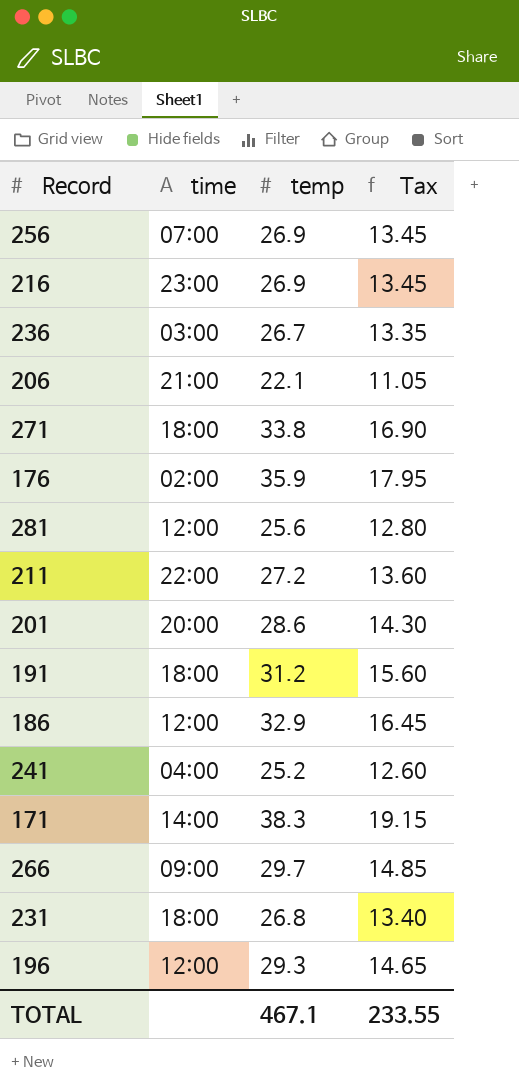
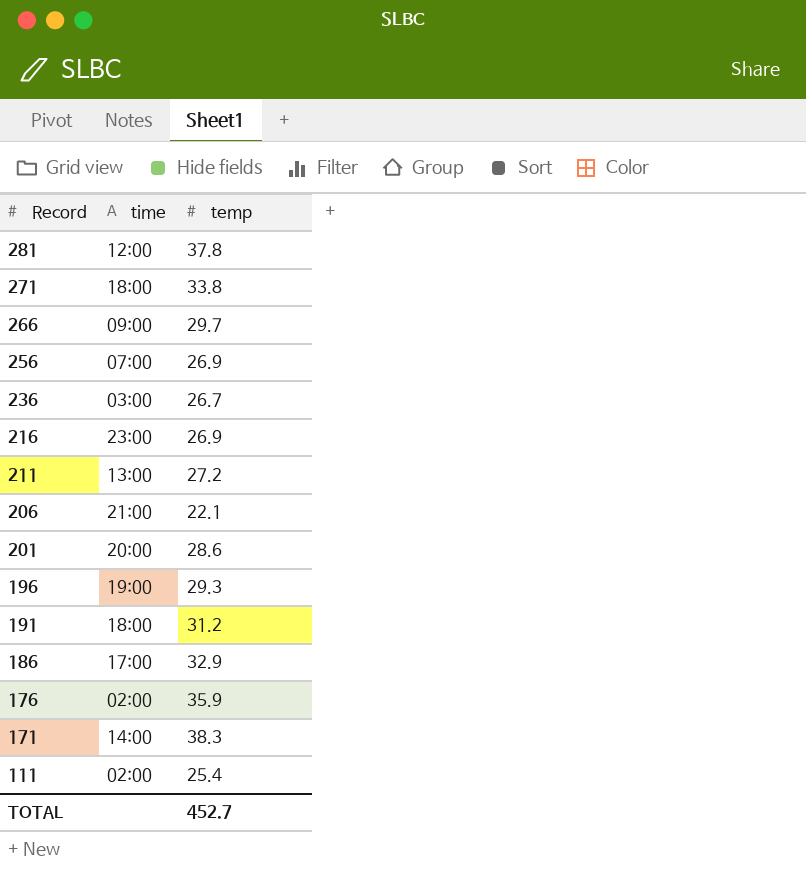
row order: none -> Record descending
column Tax | formula: [temp] * 0.5 -> none
row 241: 04:00 | 25.2 | 12.60 -> none
row 231: 18:00 | 26.8 | 13.40 -> none
281 | temp: 25.6 -> 37.8
211 | time: 22:00 -> 13:00
196 | time: 12:00 -> 19:00
186 | time: 12:00 -> 17:00
row 111: none -> 02:00 | 25.4
TOTAL | temp: 467.1 -> 452.7

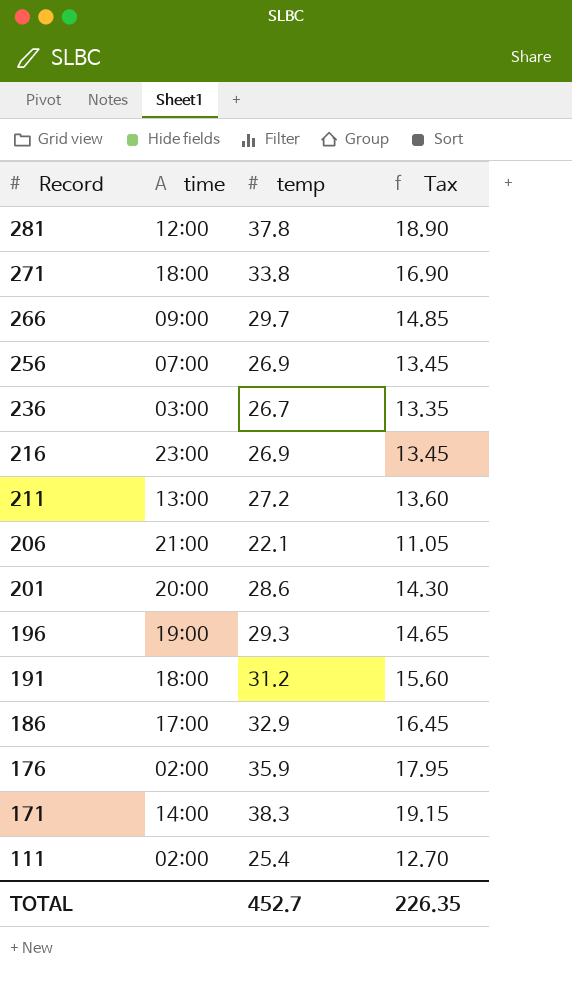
column Tax | formula: none -> [temp] * 0.5

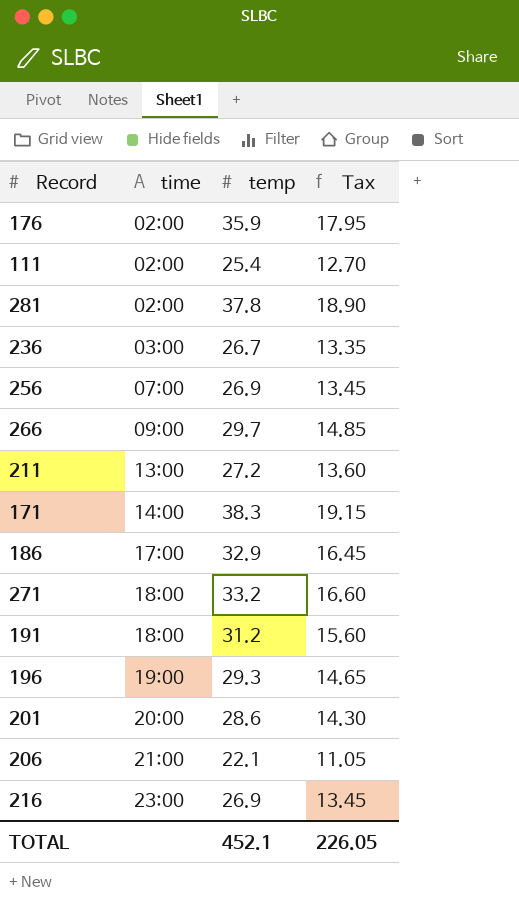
row order: Record descending -> time ascending
281 | time: 12:00 -> 02:00
271 | temp: 33.8 -> 33.2
271 | Tax: 16.90 -> 16.60
TOTAL | temp: 452.7 -> 452.1
TOTAL | Tax: 226.35 -> 226.05

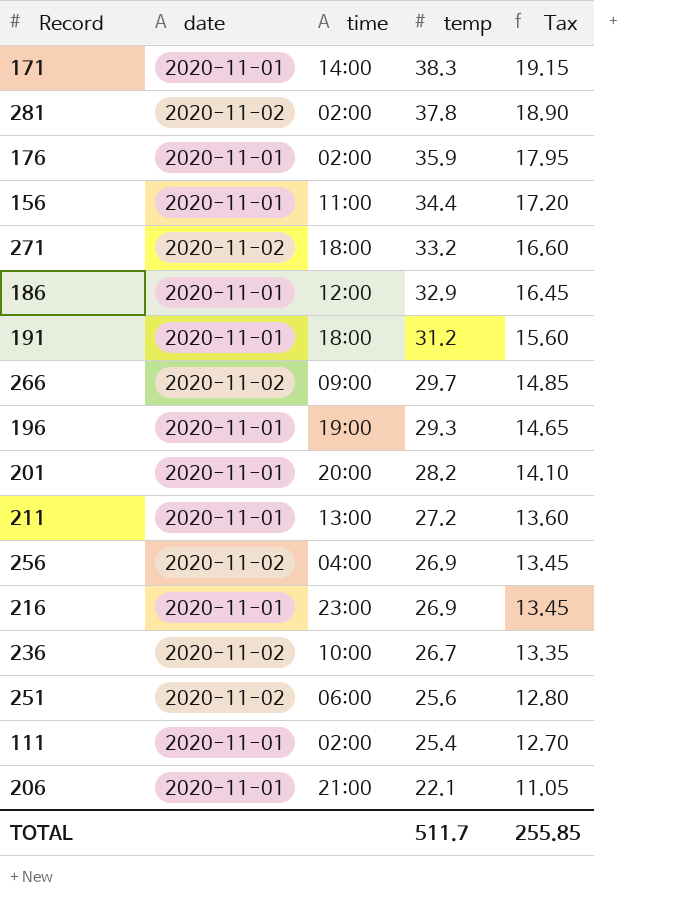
row order: time ascending -> temp descending
column date | position: none -> 2
row 156: none -> 2020-11-01 | 11:00 | 34.4 | 17.20
186 | time: 17:00 -> 12:00
201 | temp: 28.6 -> 28.2
201 | Tax: 14.30 -> 14.10
256 | time: 07:00 -> 04:00
236 | time: 03:00 -> 10:00
row 251: none -> 2020-11-02 | 06:00 | 25.6 | 12.80
TOTAL | temp: 452.1 -> 511.7
TOTAL | Tax: 226.05 -> 255.85

